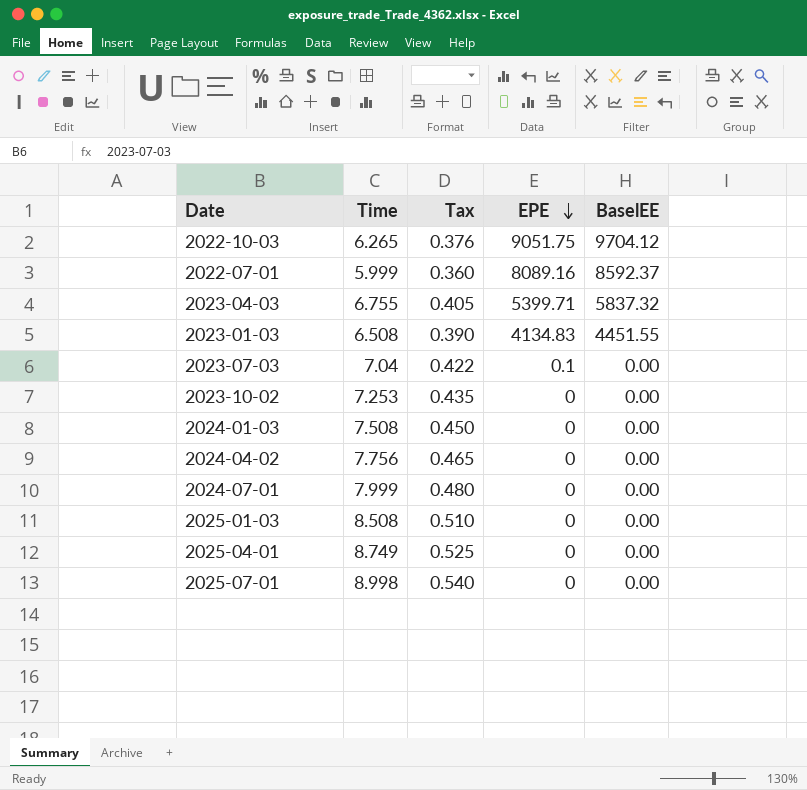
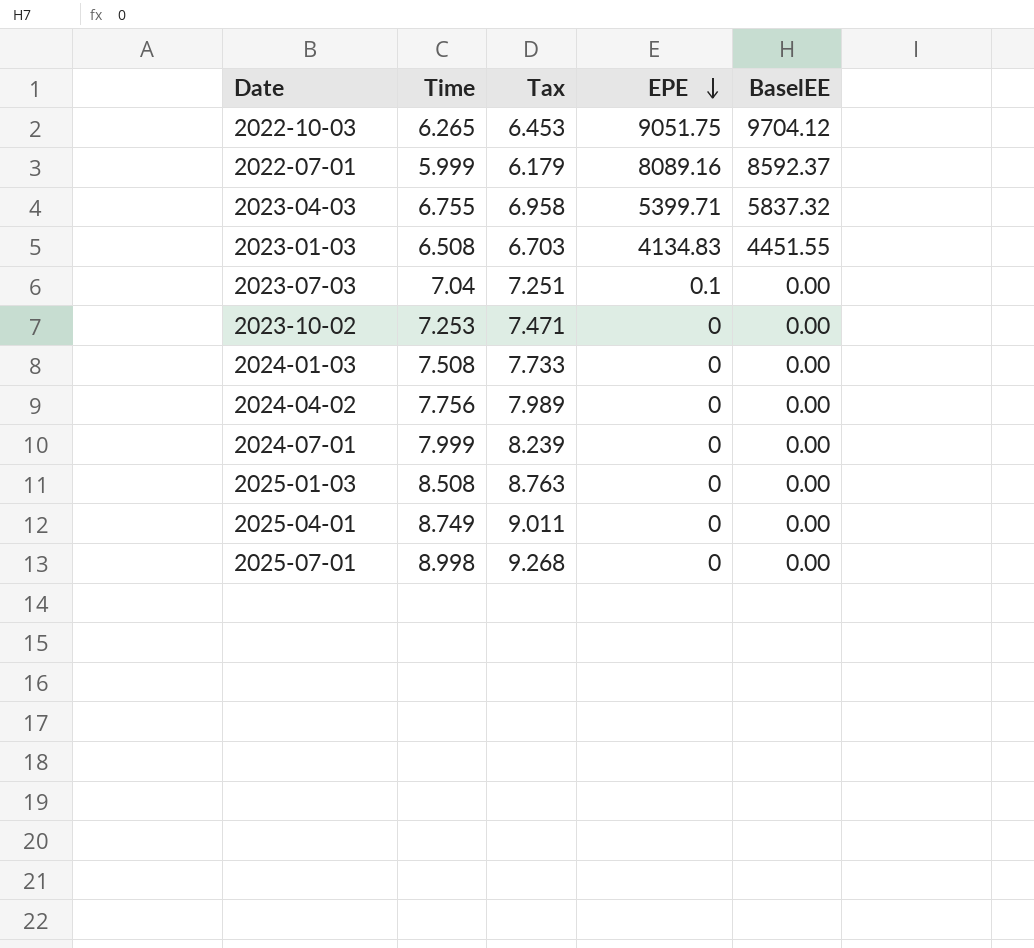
column Tax | formula: [Time] * 0.06 -> [Time] * 1.03

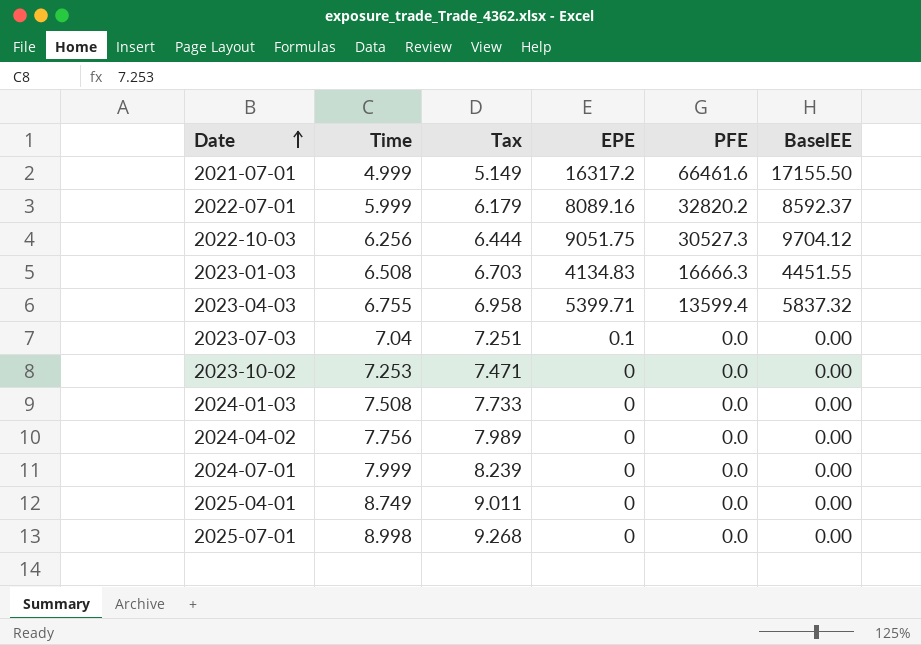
row order: EPE descending -> Date ascending
column PFE | position: none -> 5
row 2025-01-03: 8.508 | 8.763 | 0 | 0.00 -> none
row 2021-07-01: none -> 4.999 | 5.149 | 16317.2 | 66461.6 | 17155.50
2022-10-03 | Time: 6.265 -> 6.256
2022-10-03 | Tax: 6.453 -> 6.444

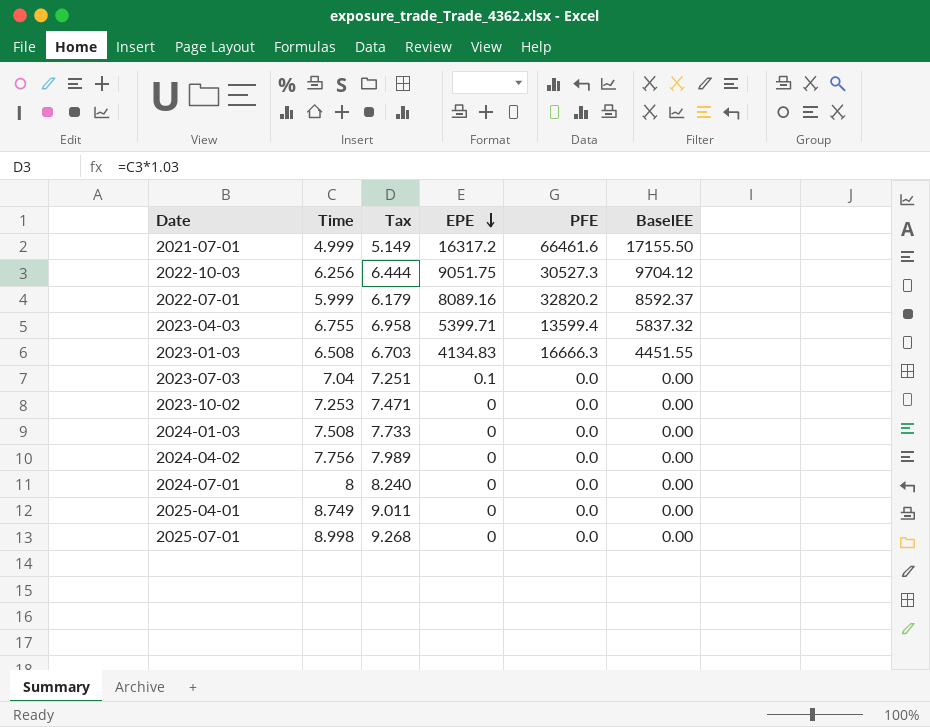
row order: Date ascending -> EPE descending
2024-07-01 | Time: 7.999 -> 8
2024-07-01 | Tax: 8.239 -> 8.240

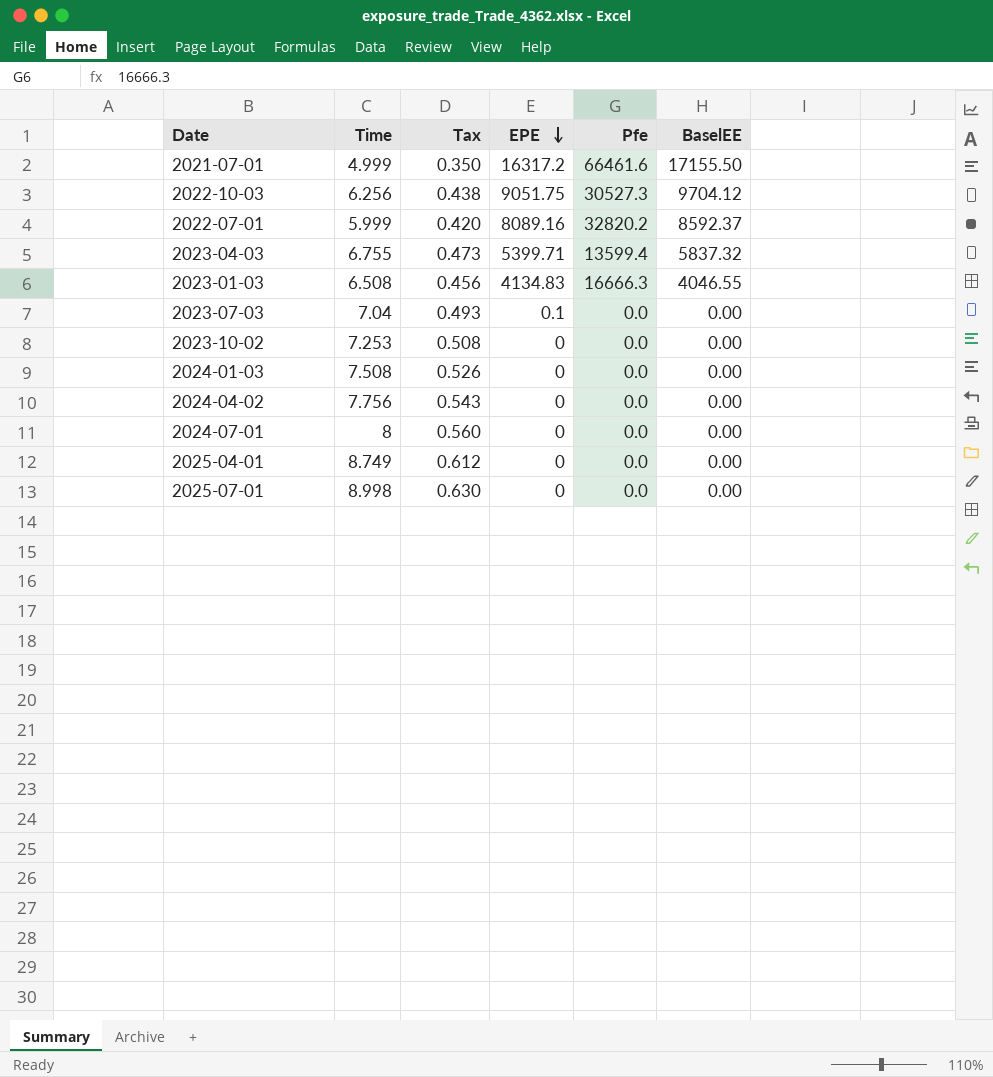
column Tax | formula: [Time] * 1.03 -> [Time] * 0.07
column name: PFE -> Pfe
2023-01-03 | BaselEE: 4451.55 -> 4046.55

